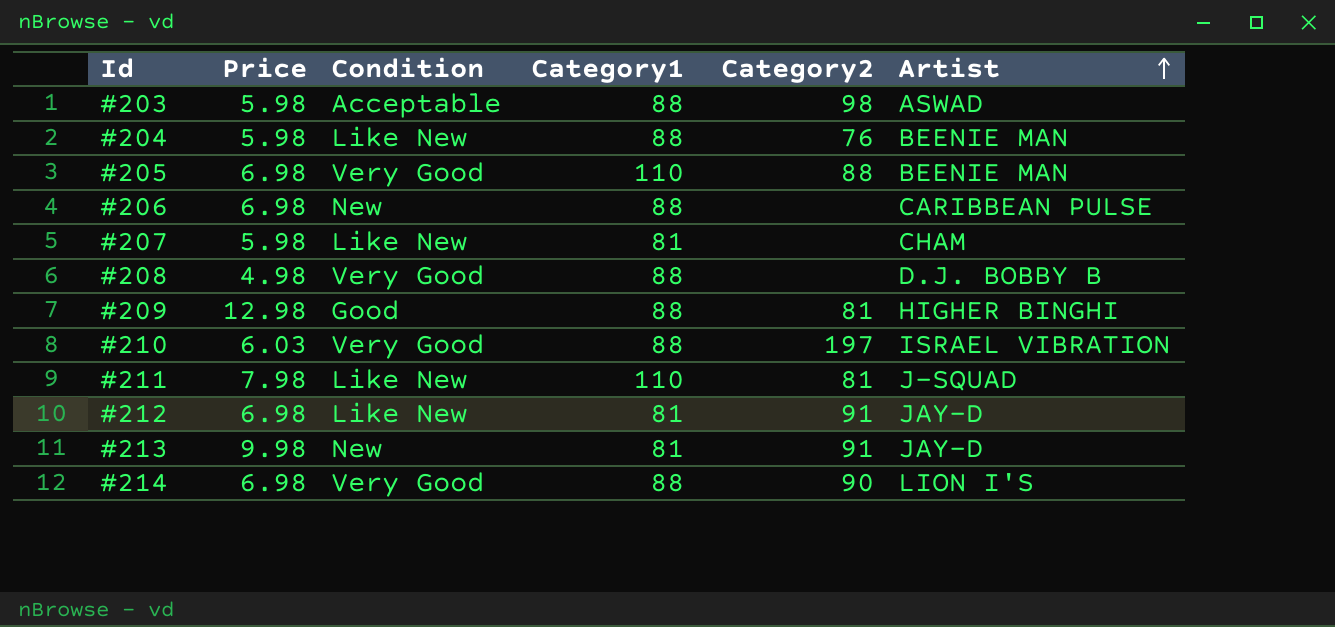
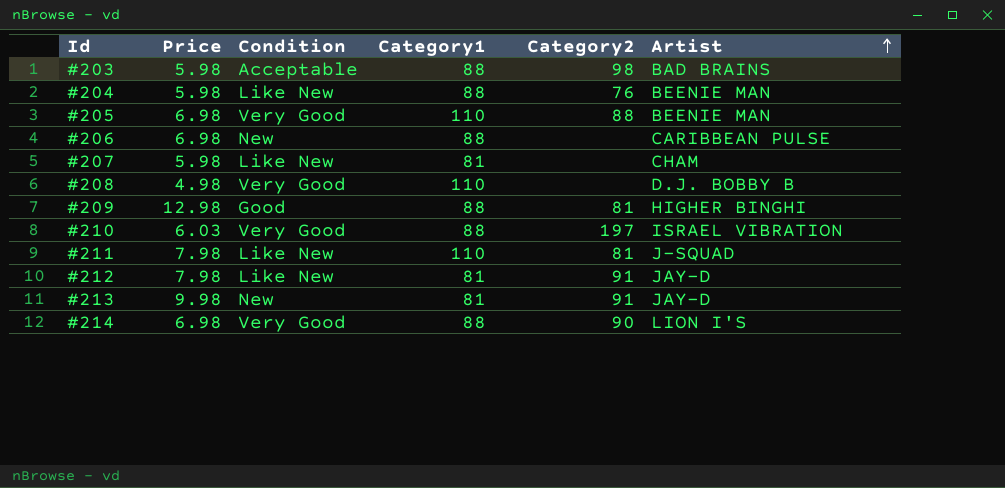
#203 | Artist: ASWAD -> BAD BRAINS
#208 | Category1: 88 -> 110
#212 | Price: 6.98 -> 7.98

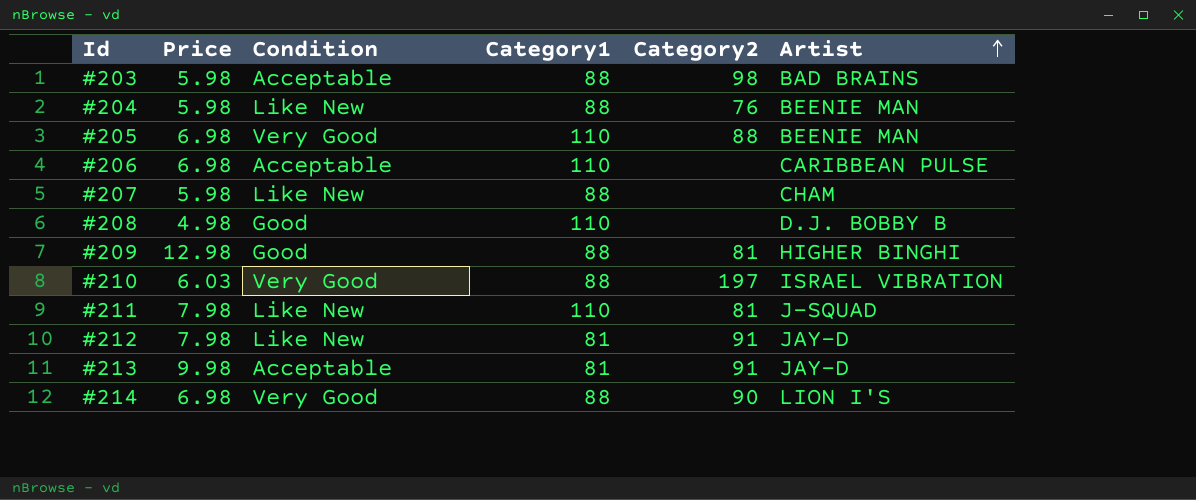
#206 | Condition: New -> Acceptable
#206 | Category1: 88 -> 110
#207 | Category1: 81 -> 88
#208 | Condition: Very Good -> Good
#213 | Condition: New -> Acceptable

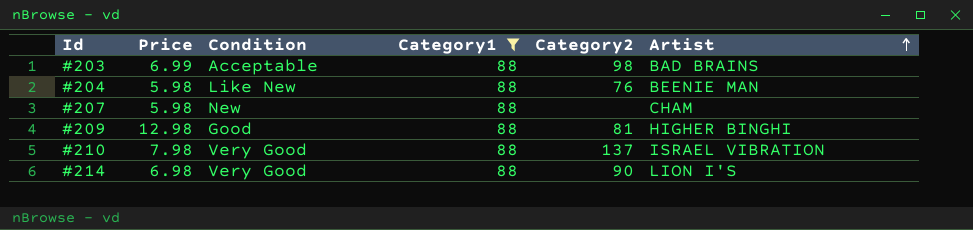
filter: none -> Category1 = 88
#203 | Price: 5.98 -> 6.99
#207 | Condition: Like New -> New
#210 | Price: 6.03 -> 7.98
#210 | Category2: 197 -> 137

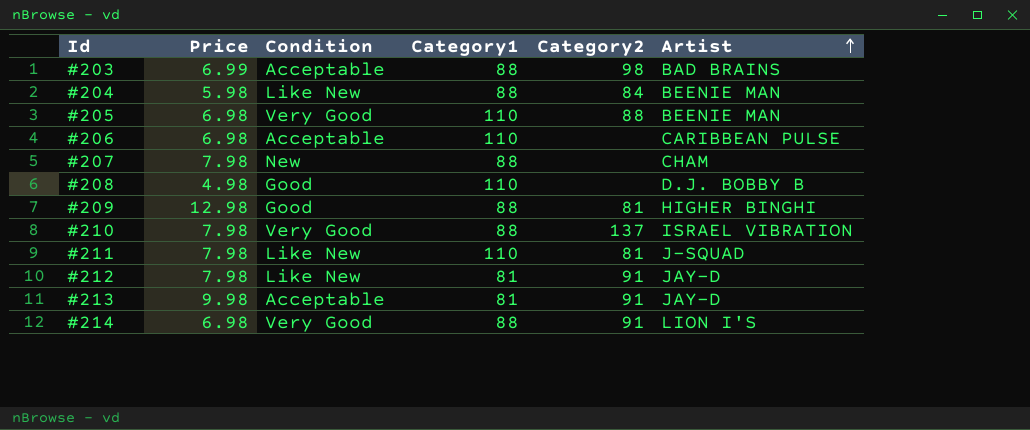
filter: Category1 = 88 -> none
#204 | Category2: 76 -> 84
#207 | Price: 5.98 -> 7.98
#214 | Category2: 90 -> 91

